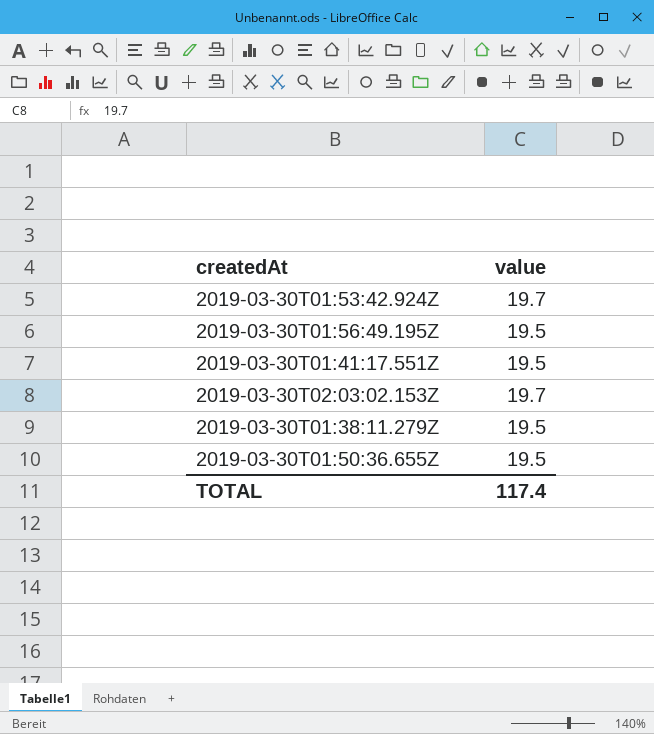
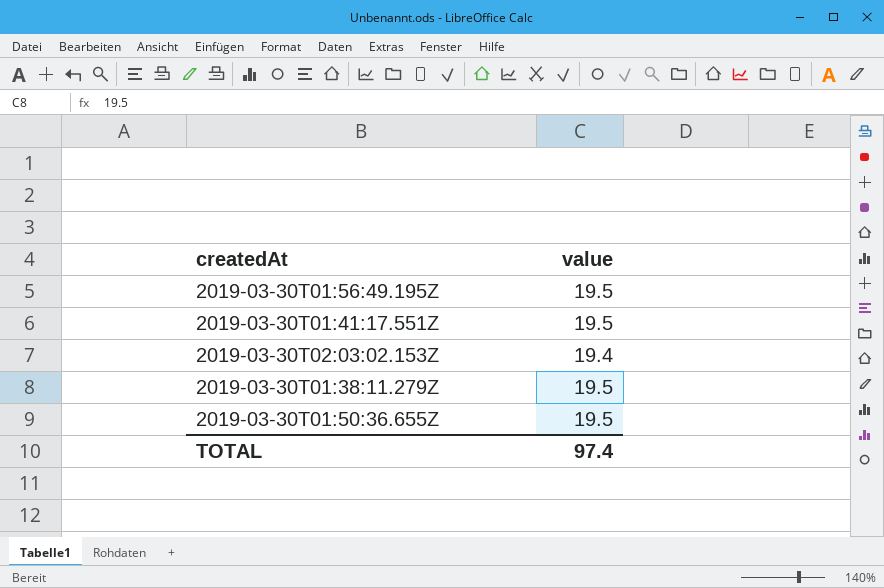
row 2019-03-30T01:53:42.924Z: 19.7 -> none
2019-03-30T02:03:02.153Z | value: 19.7 -> 19.4
TOTAL | value: 117.4 -> 97.4

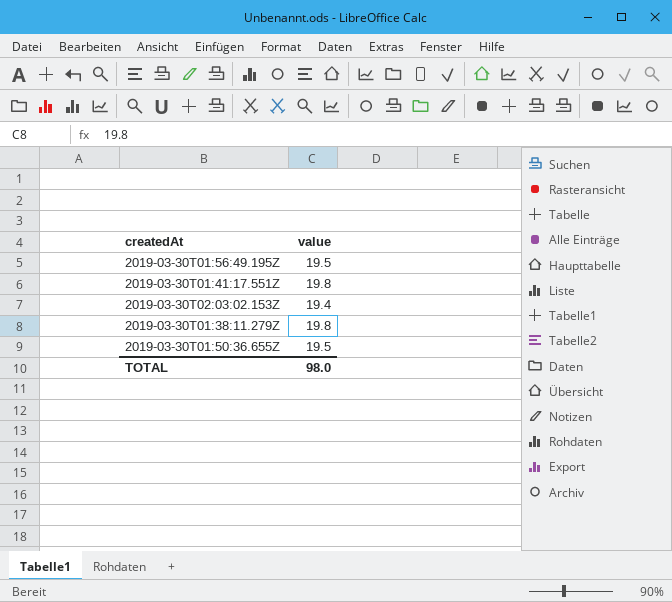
2019-03-30T01:41:17.551Z | value: 19.5 -> 19.8
2019-03-30T01:38:11.279Z | value: 19.5 -> 19.8
TOTAL | value: 97.4 -> 98.0

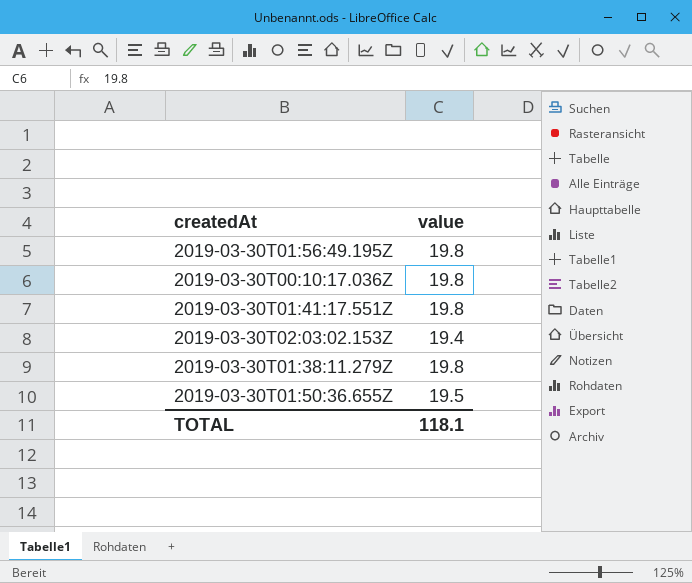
2019-03-30T01:56:49.195Z | value: 19.5 -> 19.8
row 2019-03-30T00:10:17.036Z: none -> 19.8
TOTAL | value: 98.0 -> 118.1

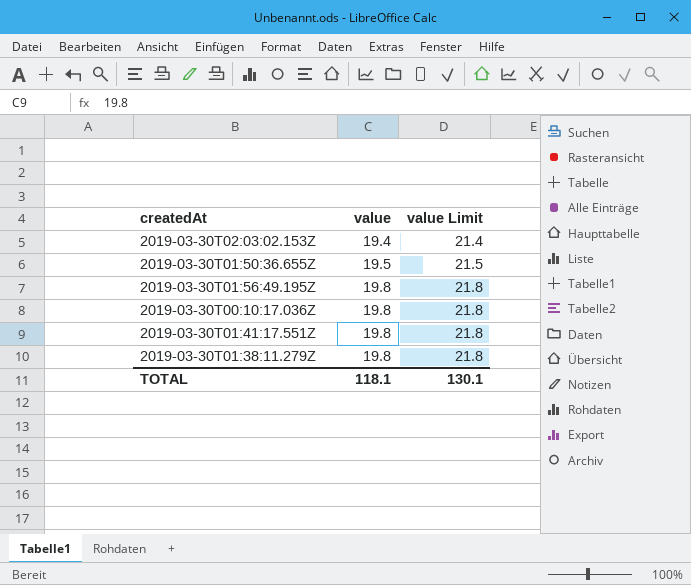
row order: none -> value ascending
column value Limit | formula: none -> [value] + 2

